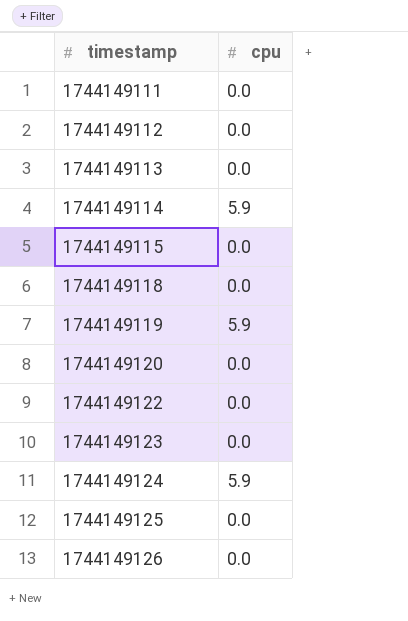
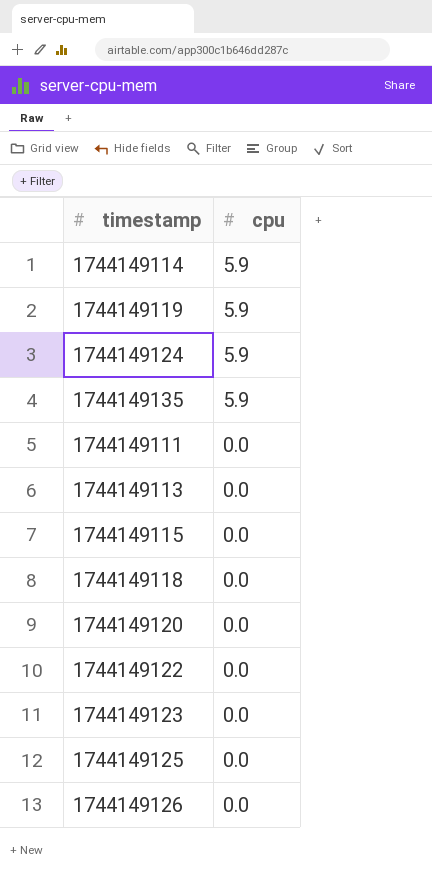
row order: timestamp ascending -> cpu descending
row 1744149112: 0.0 -> none
row 1744149135: none -> 5.9

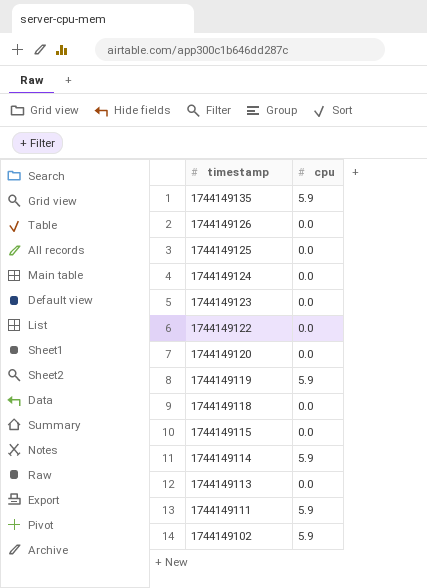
row order: cpu descending -> timestamp descending
1744149124 | cpu: 5.9 -> 0.0
1744149111 | cpu: 0.0 -> 5.9
row 1744149102: none -> 5.9

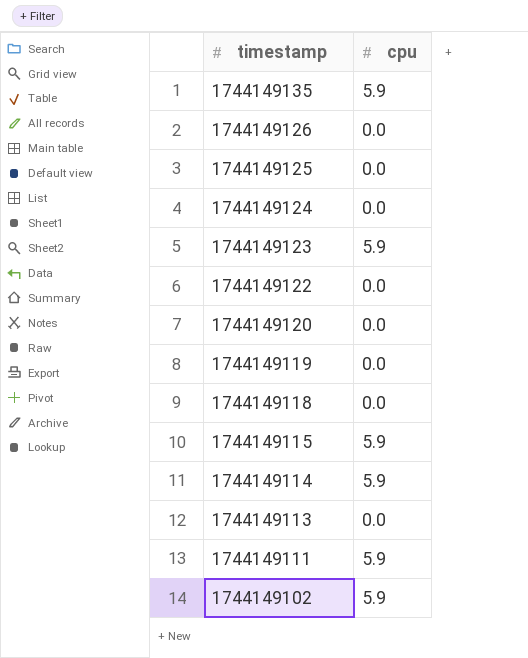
1744149123 | cpu: 0.0 -> 5.9
1744149119 | cpu: 5.9 -> 0.0
1744149115 | cpu: 0.0 -> 5.9

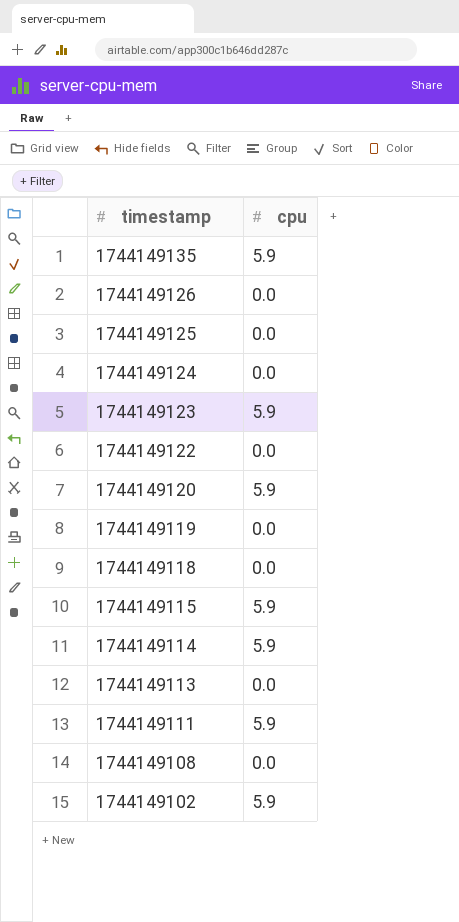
1744149120 | cpu: 0.0 -> 5.9
row 1744149108: none -> 0.0

